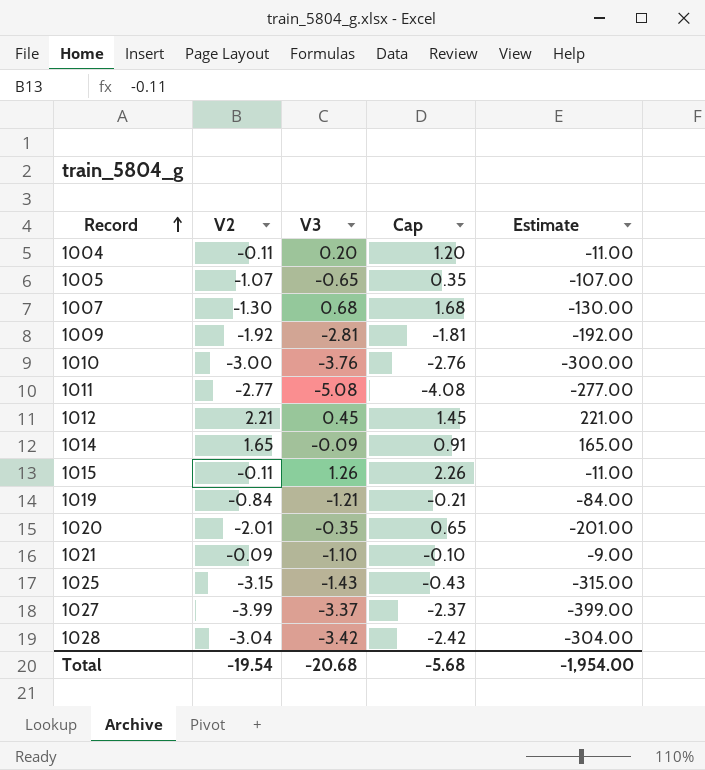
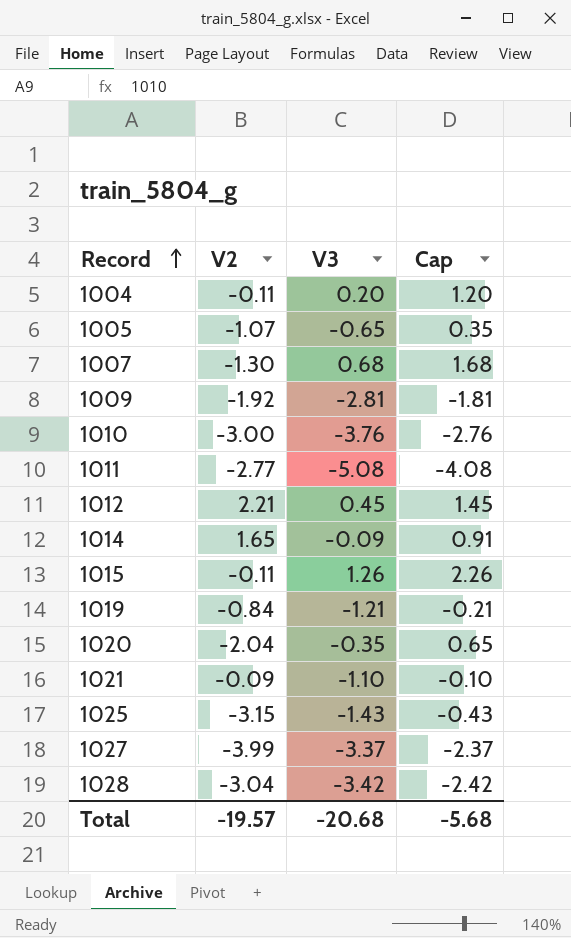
column Estimate | formula: [V2] * 100 -> none
1020 | V2: -2.01 -> -2.04
Total | V2: -19.54 -> -19.57

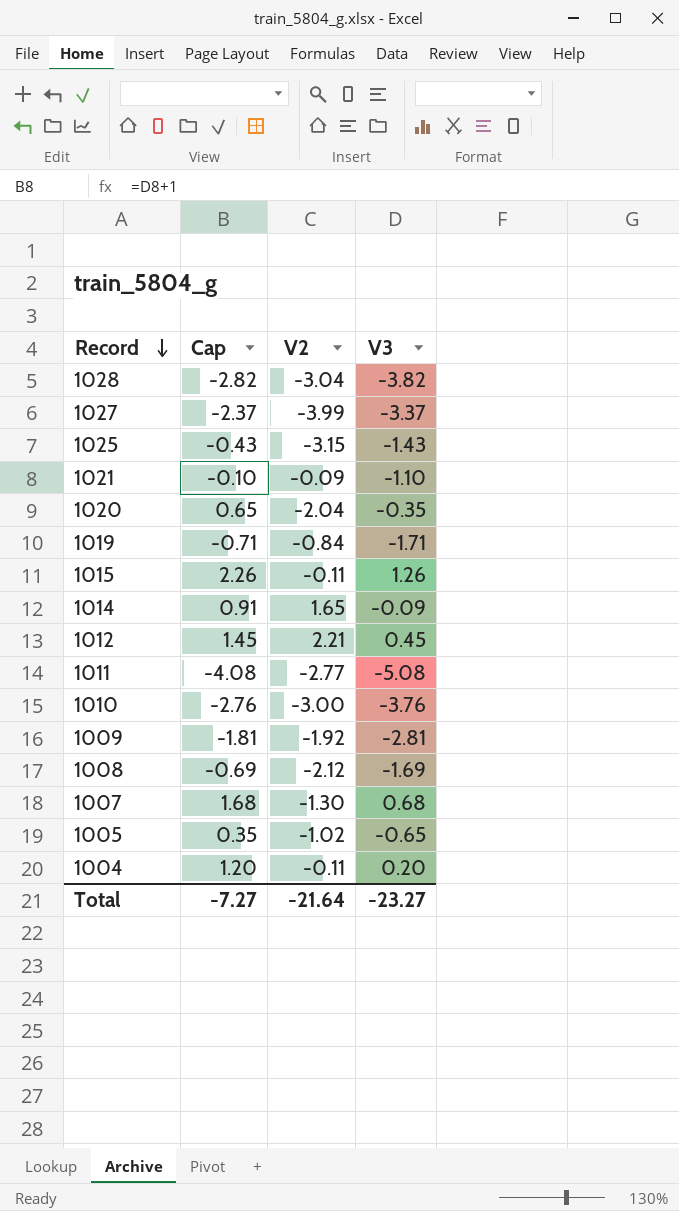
row order: Record ascending -> Record descending
column Cap | position: 4 -> 2
1028 | Cap: -2.42 -> -2.82
1028 | V3: -3.42 -> -3.82
1019 | Cap: -0.21 -> -0.71
1019 | V3: -1.21 -> -1.71
row 1008: none -> -0.69 | -2.12 | -1.69
1005 | V2: -1.07 -> -1.02
Total | Cap: -5.68 -> -7.27
Total | V2: -19.57 -> -21.64
Total | V3: -20.68 -> -23.27

